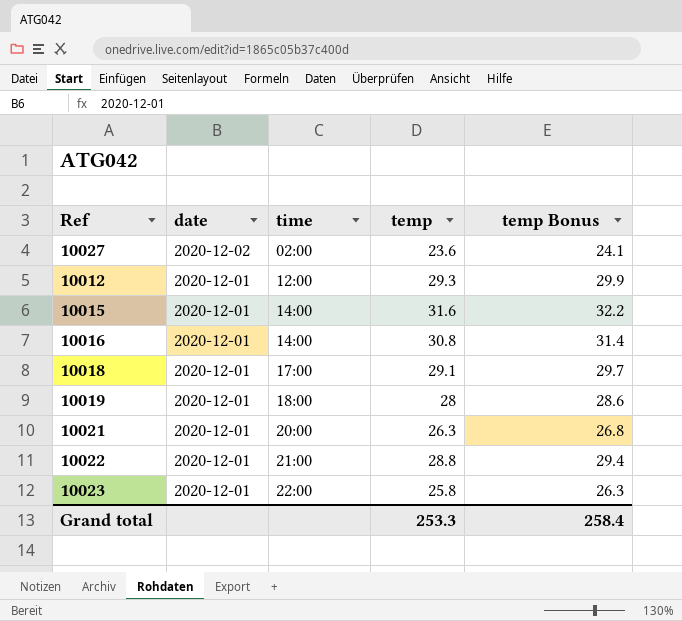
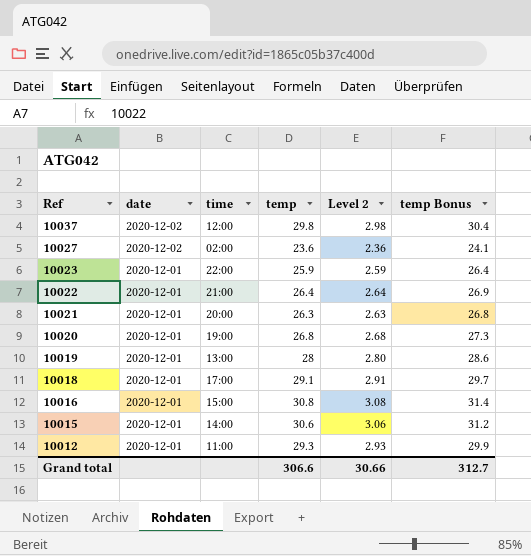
row order: date descending -> Ref descending
column Level 2 | formula: none -> [temp] * 0.1
row 10037: none -> 2020-12-02 | 12:00 | 29.8 | 2.98 | 30.4
10023 | temp: 25.8 -> 25.9
10023 | temp Bonus: 26.3 -> 26.4
10022 | temp: 28.8 -> 26.4
10022 | temp Bonus: 29.4 -> 26.9
row 10020: none -> 2020-12-01 | 19:00 | 26.8 | 2.68 | 27.3
10019 | time: 18:00 -> 13:00
10016 | time: 14:00 -> 15:00
10015 | temp: 31.6 -> 30.6
10015 | temp Bonus: 32.2 -> 31.2
10012 | time: 12:00 -> 11:00
Grand total | temp: 253.3 -> 306.6
Grand total | temp Bonus: 258.4 -> 312.7

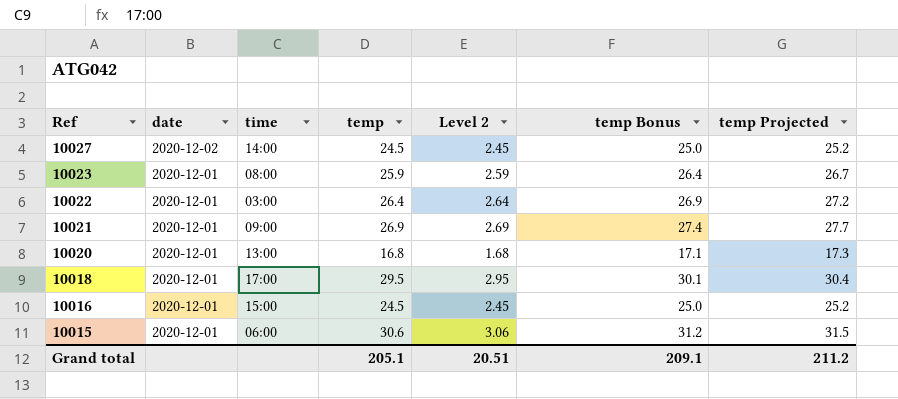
column temp Projected | formula: none -> [temp] * 1.03
row 10037: 2020-12-02 | 12:00 | 29.8 | 2.98 | 30.4 -> none
row 10019: 2020-12-01 | 13:00 | 28 | 2.80 | 28.6 -> none
row 10012: 2020-12-01 | 11:00 | 29.3 | 2.93 | 29.9 -> none
10027 | time: 02:00 -> 14:00
10027 | temp: 23.6 -> 24.5
10027 | Level 2: 2.36 -> 2.45
10027 | temp Bonus: 24.1 -> 25.0
10023 | time: 22:00 -> 08:00
10022 | time: 21:00 -> 03:00
10021 | time: 20:00 -> 09:00
10021 | temp: 26.3 -> 26.9
10021 | Level 2: 2.63 -> 2.69
10021 | temp Bonus: 26.8 -> 27.4
10020 | time: 19:00 -> 13:00
10020 | temp: 26.8 -> 16.8
10020 | Level 2: 2.68 -> 1.68
10020 | temp Bonus: 27.3 -> 17.1
10018 | temp: 29.1 -> 29.5
10018 | Level 2: 2.91 -> 2.95
10018 | temp Bonus: 29.7 -> 30.1
10016 | temp: 30.8 -> 24.5
10016 | Level 2: 3.08 -> 2.45
10016 | temp Bonus: 31.4 -> 25.0
10015 | time: 14:00 -> 06:00
Grand total | temp: 306.6 -> 205.1
Grand total | Level 2: 30.66 -> 20.51
Grand total | temp Bonus: 312.7 -> 209.1

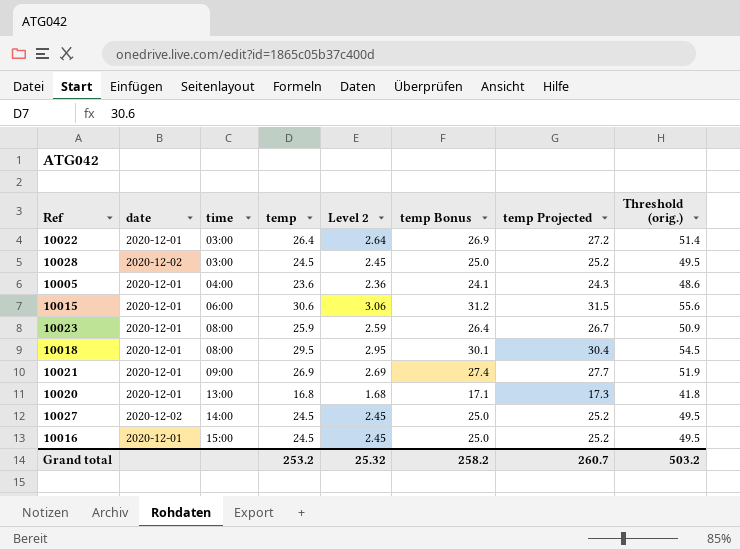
row order: Ref descending -> time ascending
column Threshold (orig.) | formula: none -> [temp] + 25
row 10028: none -> 2020-12-02 | 03:00 | 24.5 | 2.45 | 25.0 | 25.2 | 49.5
row 10005: none -> 2020-12-01 | 04:00 | 23.6 | 2.36 | 24.1 | 24.3 | 48.6
10018 | time: 17:00 -> 08:00
Grand total | temp: 205.1 -> 253.2
Grand total | Level 2: 20.51 -> 25.32
Grand total | temp Bonus: 209.1 -> 258.2
Grand total | temp Projected: 211.2 -> 260.7

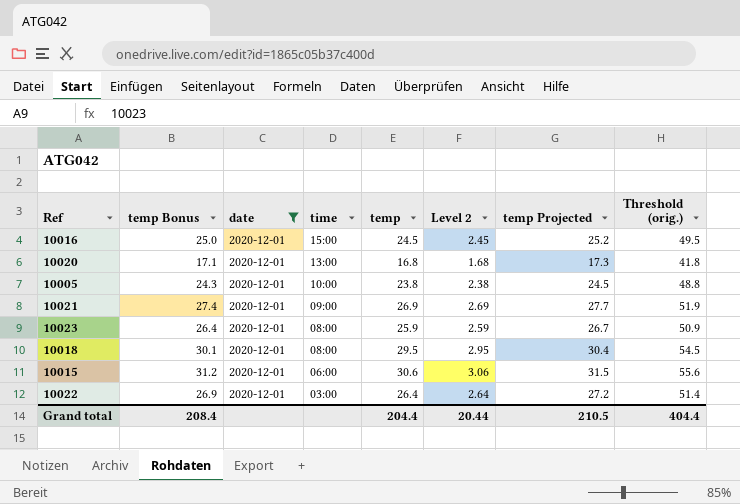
filter: none -> date = 2020-12-01
row order: time ascending -> time descending
column temp Bonus | position: 6 -> 2
10005 | temp Bonus: 24.1 -> 24.3
10005 | time: 04:00 -> 10:00
10005 | temp: 23.6 -> 23.8
10005 | Level 2: 2.36 -> 2.38
10005 | temp Projected: 24.3 -> 24.5
10005 | Threshold (orig.): 48.6 -> 48.8
Grand total | temp Bonus: 258.2 -> 208.4
Grand total | temp: 253.2 -> 204.4
Grand total | Level 2: 25.32 -> 20.44
Grand total | temp Projected: 260.7 -> 210.5
Grand total | Threshold (orig.): 503.2 -> 404.4

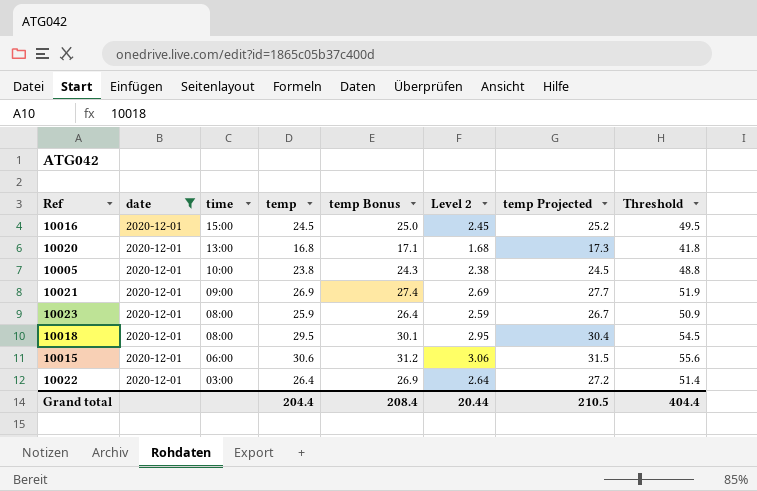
column temp Bonus | position: 2 -> 5
column name: Threshold (orig.) -> Threshold

